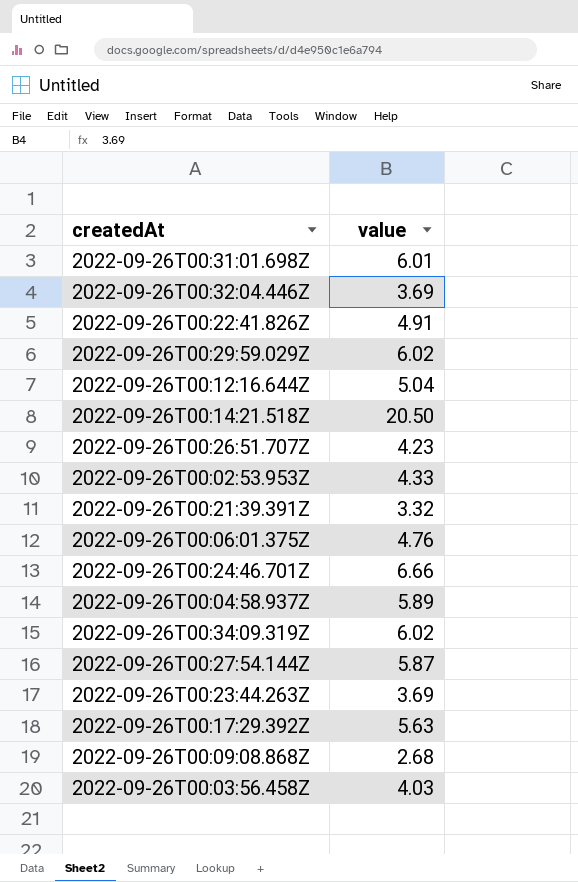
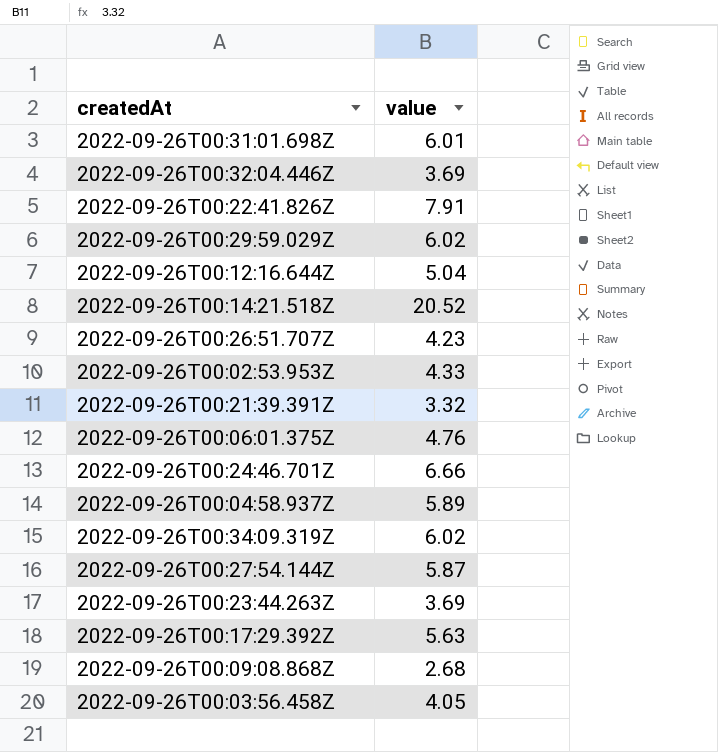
2022-09-26T00:22:41.826Z | value: 4.91 -> 7.91
2022-09-26T00:14:21.518Z | value: 20.50 -> 20.52
2022-09-26T00:03:56.458Z | value: 4.03 -> 4.05

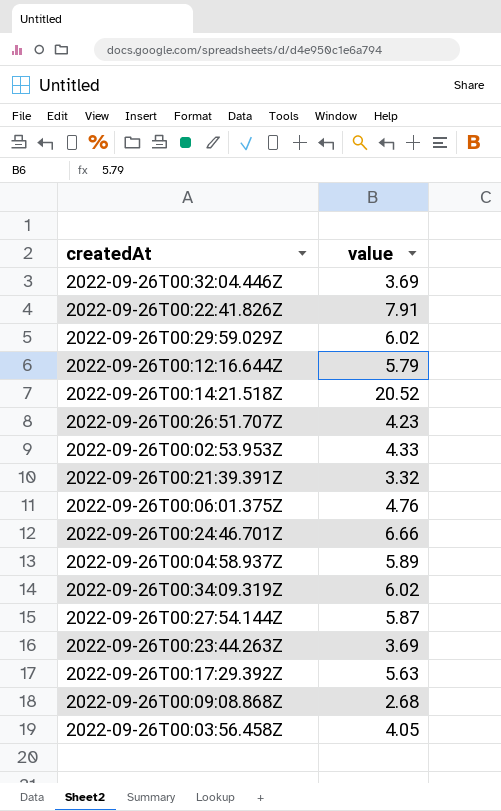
row 2022-09-26T00:31:01.698Z: 6.01 -> none
2022-09-26T00:12:16.644Z | value: 5.04 -> 5.79

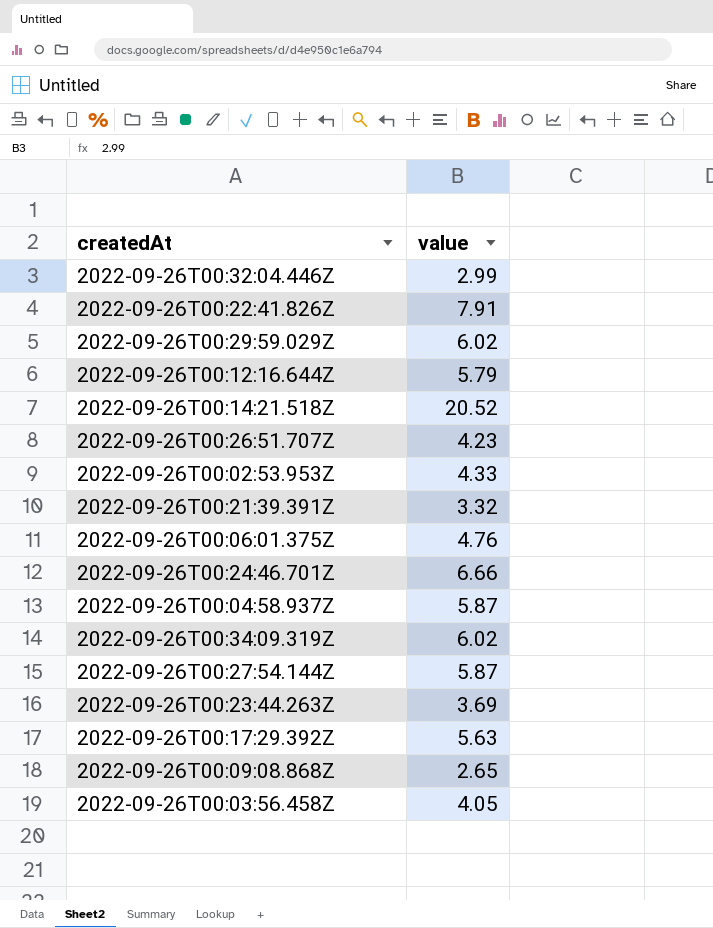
2022-09-26T00:32:04.446Z | value: 3.69 -> 2.99
2022-09-26T00:04:58.937Z | value: 5.89 -> 5.87
2022-09-26T00:09:08.868Z | value: 2.68 -> 2.65

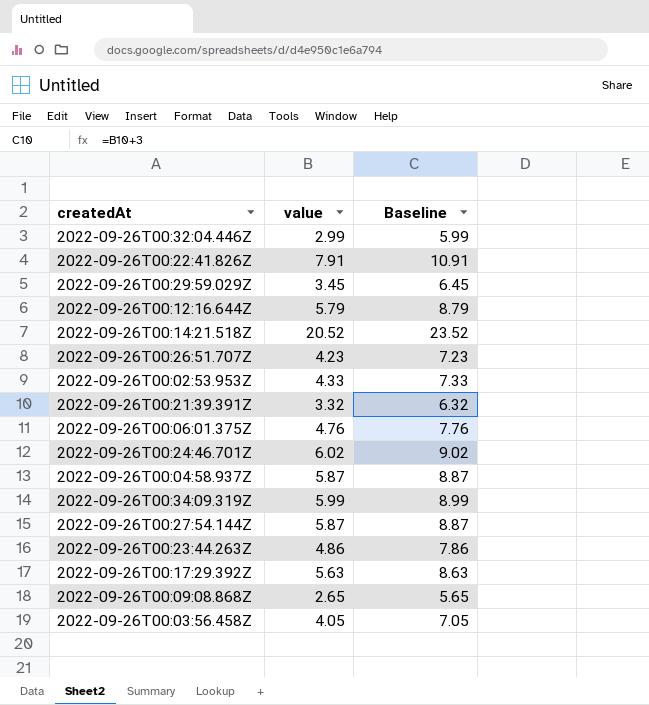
column Baseline | formula: none -> [value] + 3
2022-09-26T00:29:59.029Z | value: 6.02 -> 3.45
2022-09-26T00:24:46.701Z | value: 6.66 -> 6.02
2022-09-26T00:34:09.319Z | value: 6.02 -> 5.99
2022-09-26T00:23:44.263Z | value: 3.69 -> 4.86

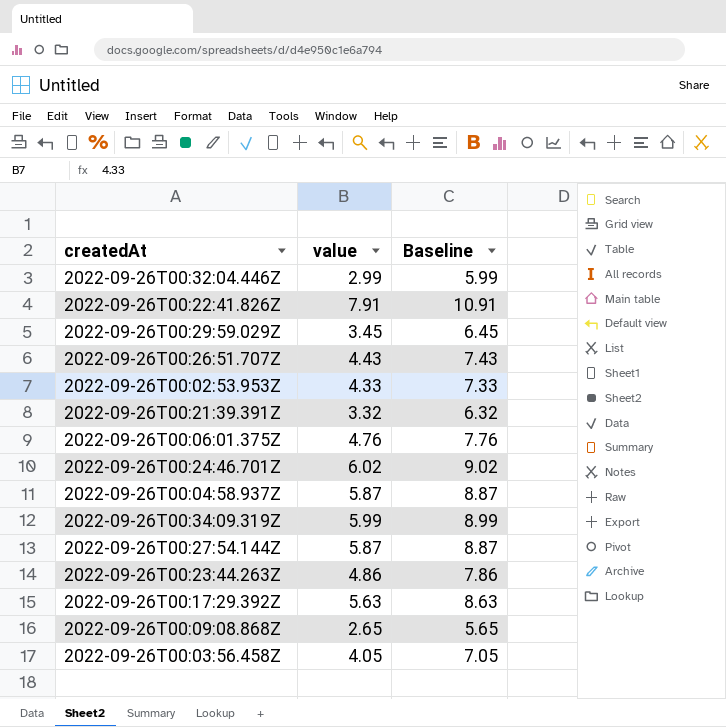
row 2022-09-26T00:12:16.644Z: 5.79 | 8.79 -> none
row 2022-09-26T00:14:21.518Z: 20.52 | 23.52 -> none
2022-09-26T00:26:51.707Z | value: 4.23 -> 4.43
2022-09-26T00:26:51.707Z | Baseline: 7.23 -> 7.43

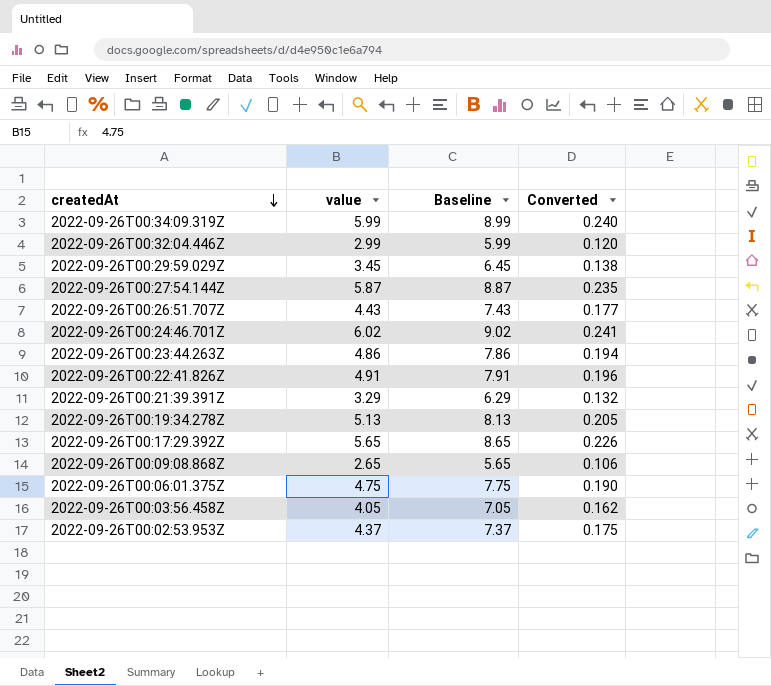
row order: none -> createdAt descending
column Converted | formula: none -> [value] * 0.04
row 2022-09-26T00:04:58.937Z: 5.87 | 8.87 -> none
2022-09-26T00:22:41.826Z | value: 7.91 -> 4.91
2022-09-26T00:22:41.826Z | Baseline: 10.91 -> 7.91
2022-09-26T00:21:39.391Z | value: 3.32 -> 3.29
2022-09-26T00:21:39.391Z | Baseline: 6.32 -> 6.29
row 2022-09-26T00:19:34.278Z: none -> 5.13 | 8.13 | 0.205
2022-09-26T00:17:29.392Z | value: 5.63 -> 5.65
2022-09-26T00:17:29.392Z | Baseline: 8.63 -> 8.65
2022-09-26T00:06:01.375Z | value: 4.76 -> 4.75
2022-09-26T00:06:01.375Z | Baseline: 7.76 -> 7.75
2022-09-26T00:02:53.953Z | value: 4.33 -> 4.37
2022-09-26T00:02:53.953Z | Baseline: 7.33 -> 7.37

